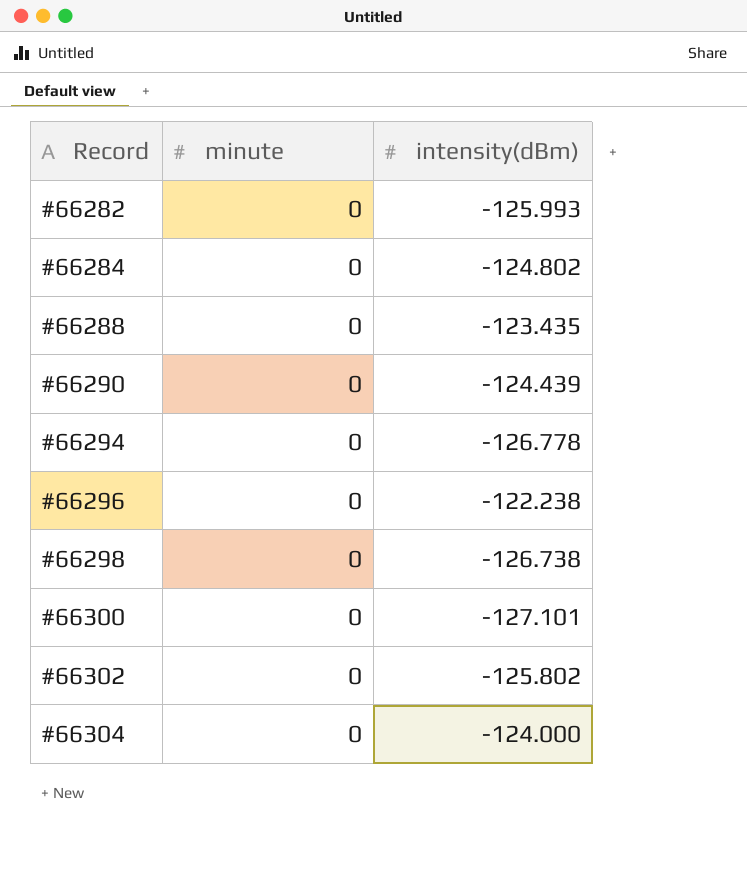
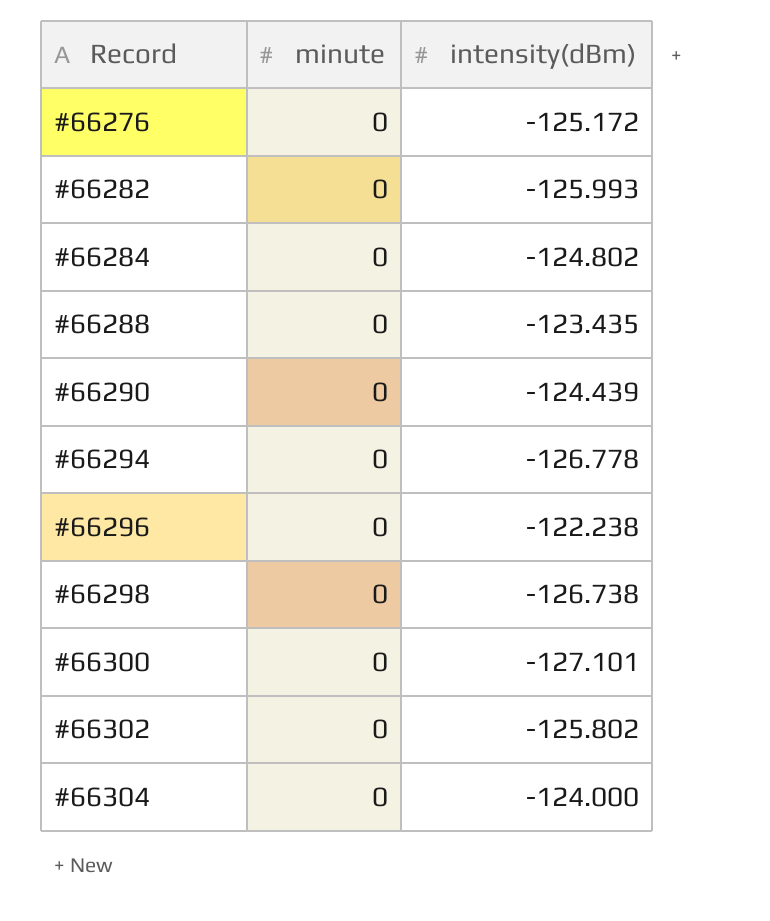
row #66276: none -> 0 | -125.172

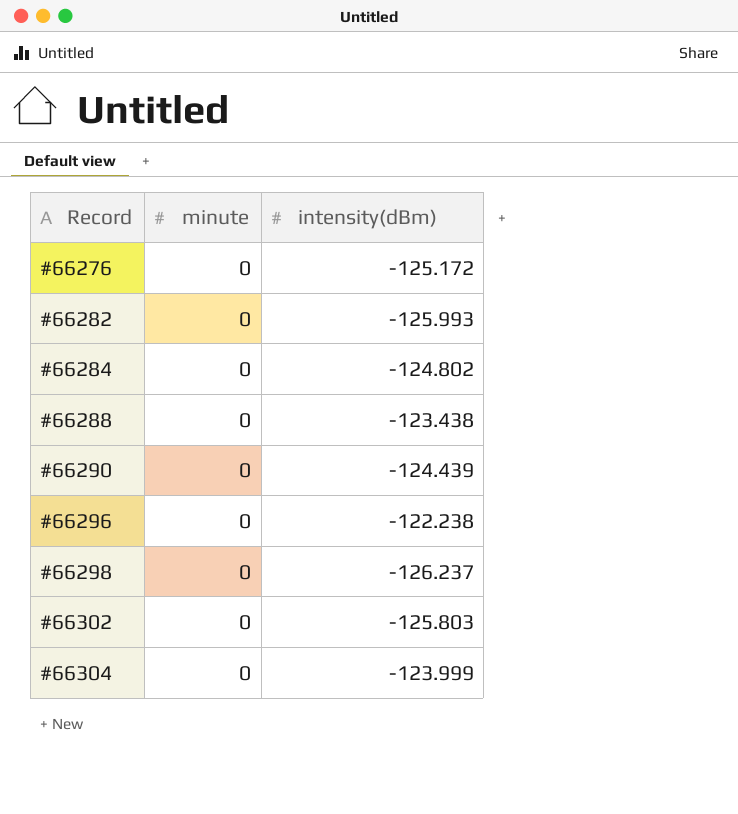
row #66294: 0 | -126.778 -> none
row #66300: 0 | -127.101 -> none
#66288 | intensity(dBm): -123.435 -> -123.438
#66298 | intensity(dBm): -126.738 -> -126.237
#66302 | intensity(dBm): -125.802 -> -125.803
#66304 | intensity(dBm): -124.000 -> -123.999

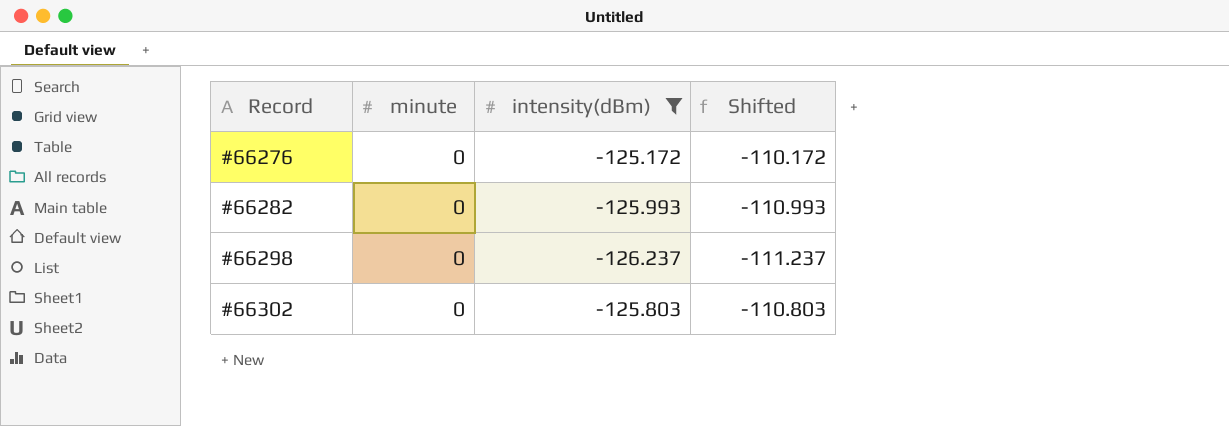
filter: none -> intensity(dBm) <= -125.172
column Shifted | formula: none -> [intensity(dBm)] + 15

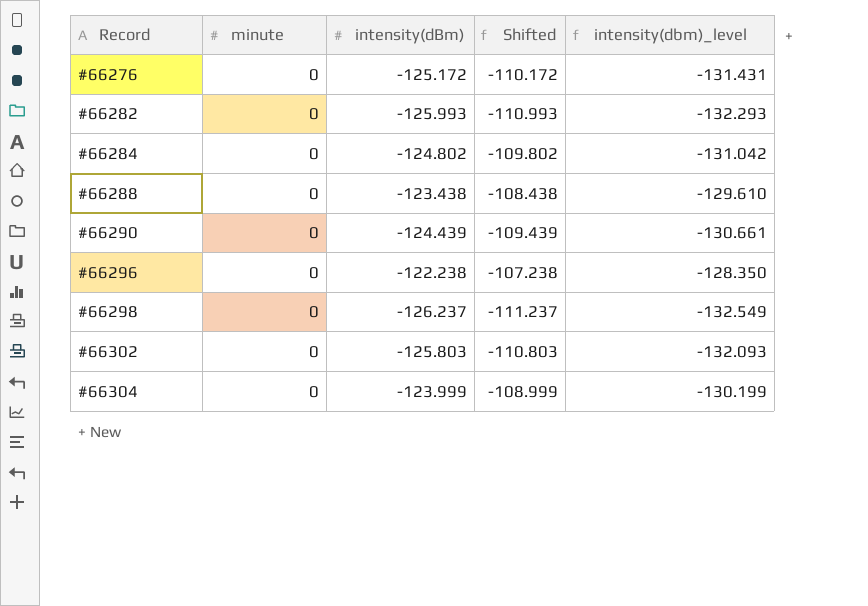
filter: intensity(dBm) <= -125.172 -> none
column intensity(dbm)_level | formula: none -> [intensity(dBm)] * 1.05

